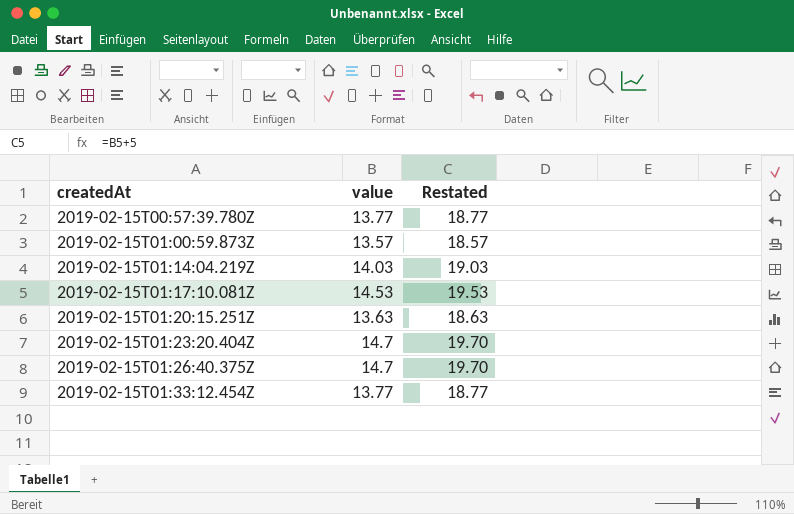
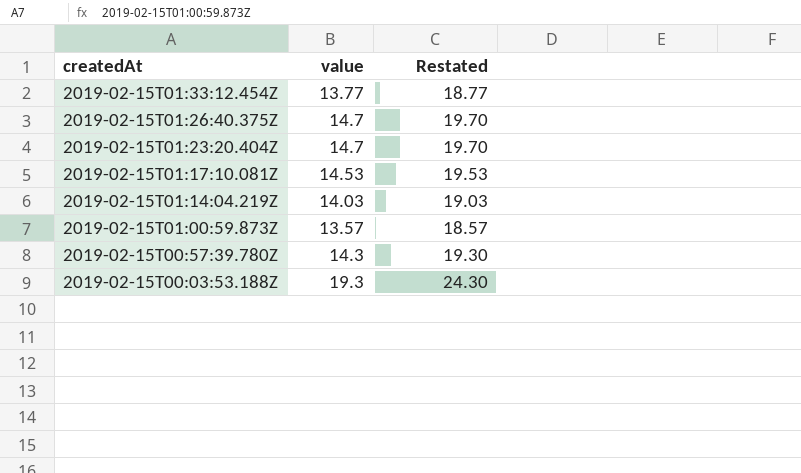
row order: createdAt ascending -> createdAt descending
row 2019-02-15T01:20:15.251Z: 13.63 | 18.63 -> none
2019-02-15T00:57:39.780Z | value: 13.77 -> 14.3
2019-02-15T00:57:39.780Z | Restated: 18.77 -> 19.30
row 2019-02-15T00:03:53.188Z: none -> 19.3 | 24.30

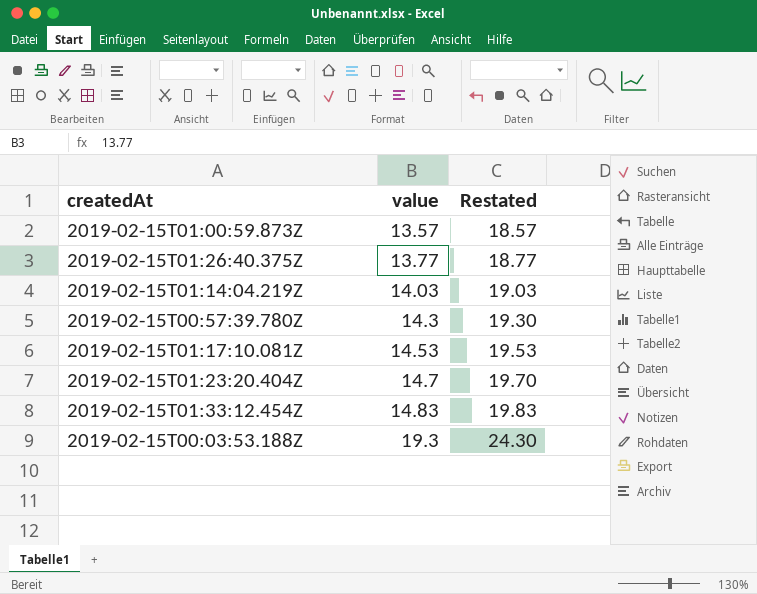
row order: createdAt descending -> value ascending
2019-02-15T01:26:40.375Z | value: 14.7 -> 13.77
2019-02-15T01:26:40.375Z | Restated: 19.70 -> 18.77
2019-02-15T01:33:12.454Z | value: 13.77 -> 14.83
2019-02-15T01:33:12.454Z | Restated: 18.77 -> 19.83

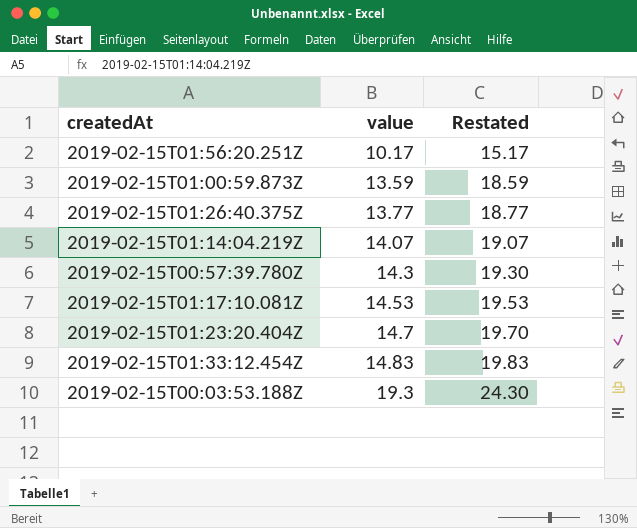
row 2019-02-15T01:56:20.251Z: none -> 10.17 | 15.17
2019-02-15T01:00:59.873Z | value: 13.57 -> 13.59
2019-02-15T01:00:59.873Z | Restated: 18.57 -> 18.59
2019-02-15T01:14:04.219Z | value: 14.03 -> 14.07
2019-02-15T01:14:04.219Z | Restated: 19.03 -> 19.07

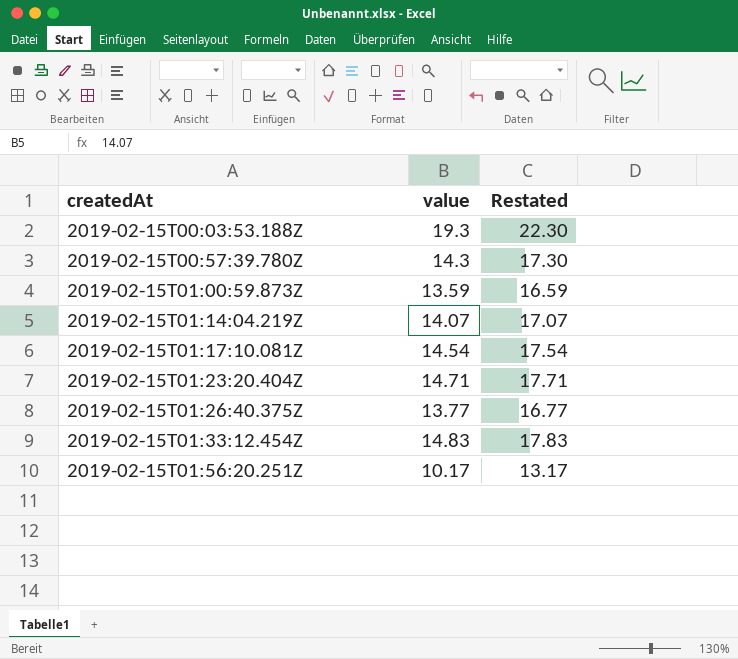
row order: value ascending -> createdAt ascending
column Restated | formula: [value] + 5 -> [value] + 3
2019-02-15T01:17:10.081Z | value: 14.53 -> 14.54
2019-02-15T01:23:20.404Z | value: 14.7 -> 14.71

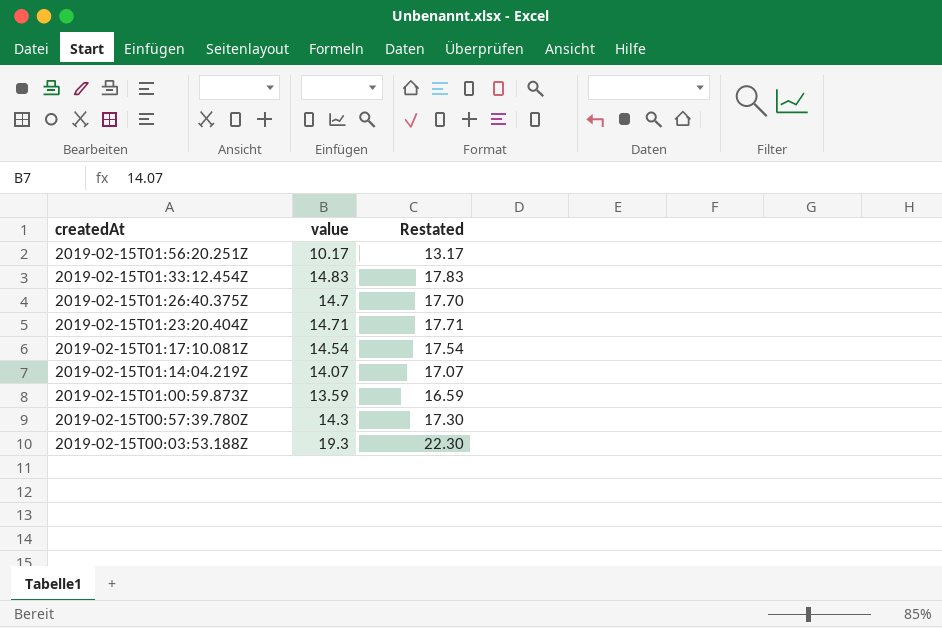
row order: createdAt ascending -> createdAt descending
2019-02-15T01:26:40.375Z | value: 13.77 -> 14.7
2019-02-15T01:26:40.375Z | Restated: 16.77 -> 17.70

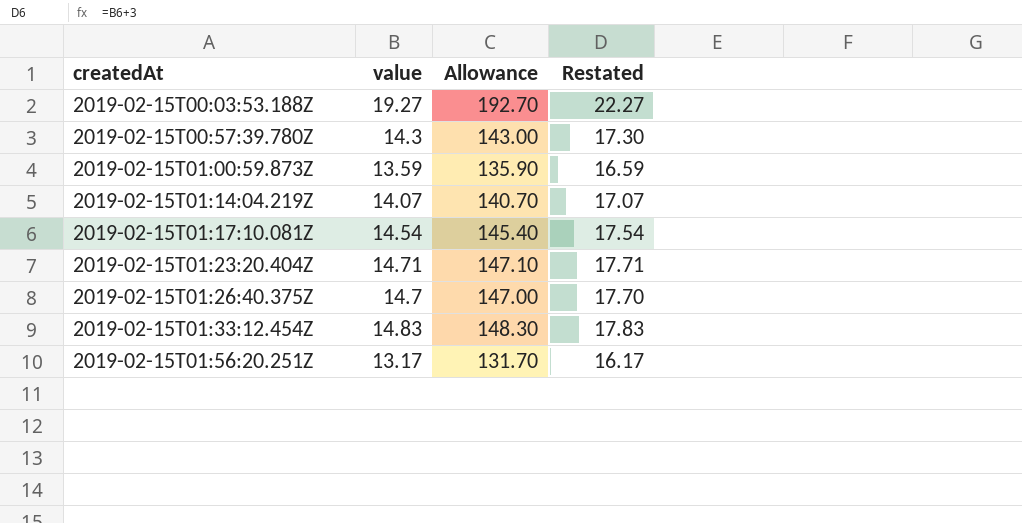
row order: createdAt descending -> createdAt ascending
column Allowance | formula: none -> [value] * 10
2019-02-15T00:03:53.188Z | value: 19.3 -> 19.27
2019-02-15T00:03:53.188Z | Restated: 22.30 -> 22.27
2019-02-15T01:56:20.251Z | value: 10.17 -> 13.17
2019-02-15T01:56:20.251Z | Restated: 13.17 -> 16.17

